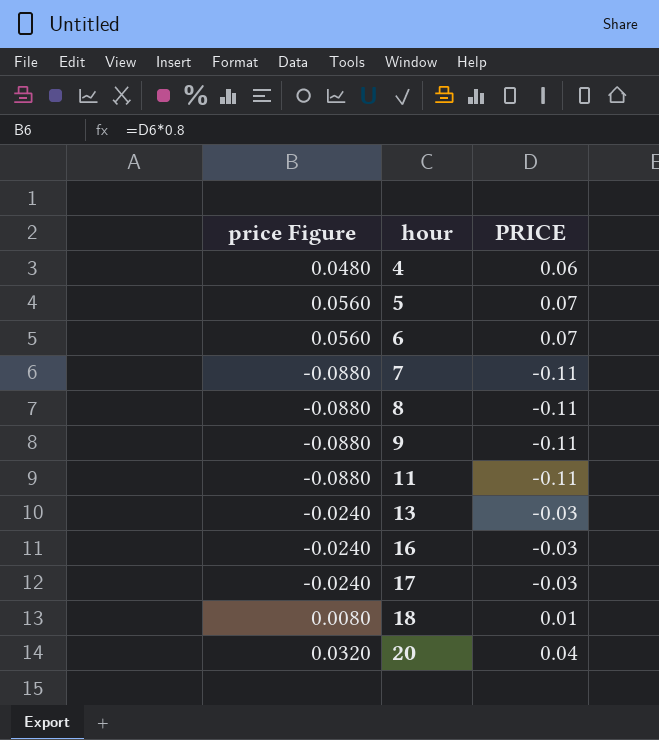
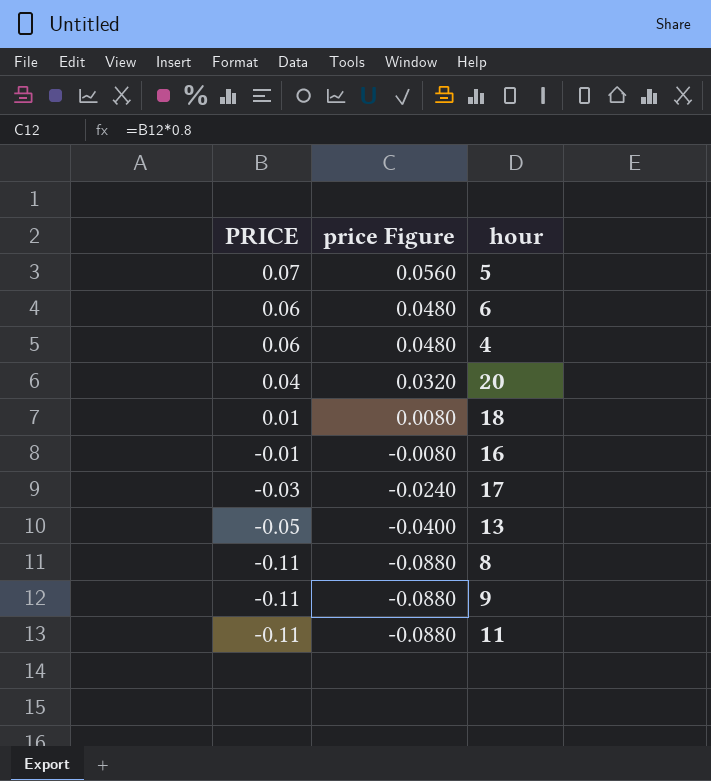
row order: hour ascending -> PRICE descending
column PRICE | position: 3 -> 1
row 7: -0.0880 | -0.11 -> none
6 | PRICE: 0.07 -> 0.06
6 | price Figure: 0.0560 -> 0.0480
16 | PRICE: -0.03 -> -0.01
16 | price Figure: -0.0240 -> -0.0080
13 | PRICE: -0.03 -> -0.05
13 | price Figure: -0.0240 -> -0.0400

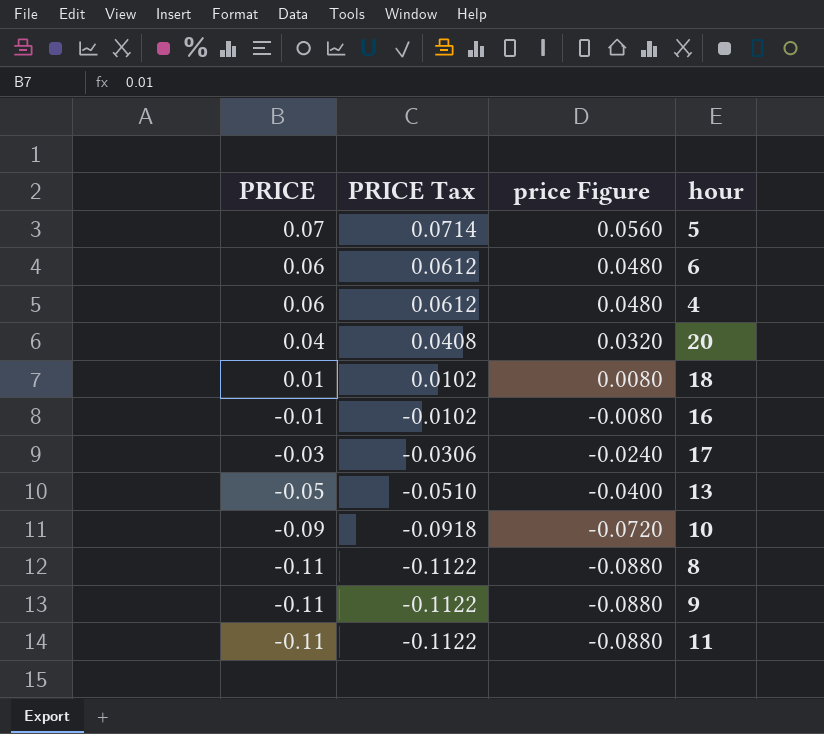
column PRICE Tax | formula: none -> [PRICE] * 1.02
row 10: none -> -0.09 | -0.0918 | -0.0720

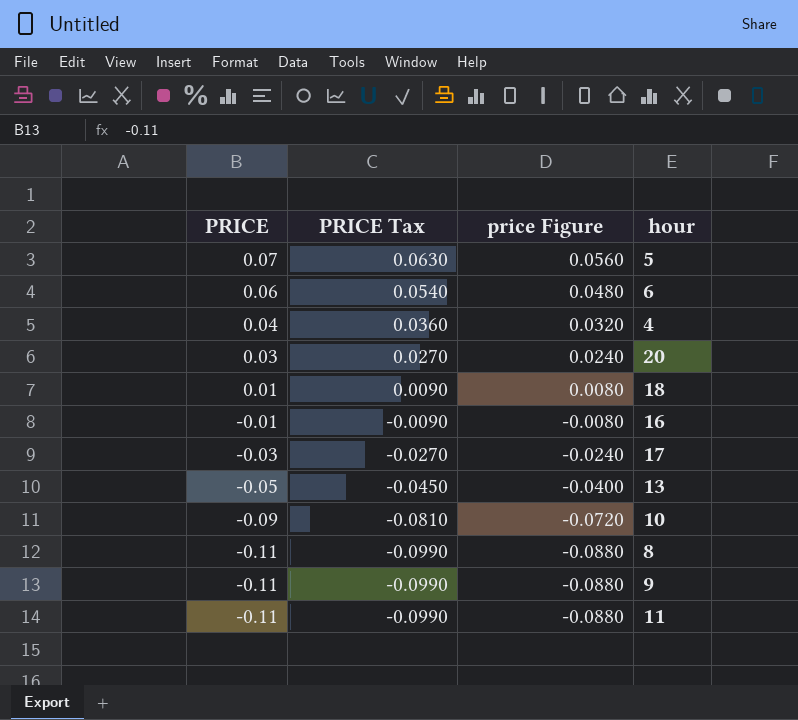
column PRICE Tax | formula: [PRICE] * 1.02 -> [PRICE] * 0.9
4 | PRICE: 0.06 -> 0.04
4 | price Figure: 0.0480 -> 0.0320
20 | PRICE: 0.04 -> 0.03
20 | price Figure: 0.0320 -> 0.0240

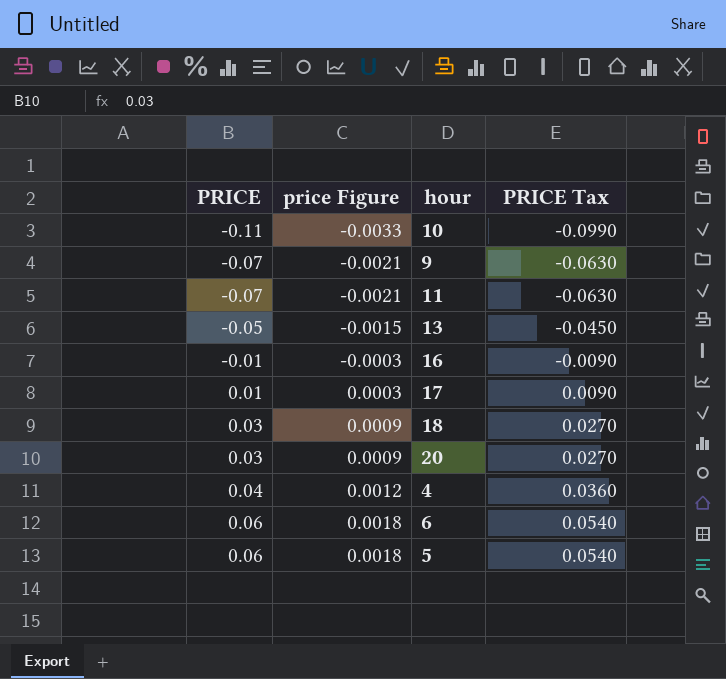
row order: PRICE descending -> PRICE ascending
column price Figure | formula: [PRICE] * 0.8 -> [PRICE] * 0.03
column PRICE Tax | position: 2 -> 4
row 8: -0.11 | -0.0990 | -0.0880 -> none
10 | PRICE: -0.09 -> -0.11
10 | PRICE Tax: -0.0810 -> -0.0990
9 | PRICE: -0.11 -> -0.07
9 | PRICE Tax: -0.0990 -> -0.0630
11 | PRICE: -0.11 -> -0.07
11 | PRICE Tax: -0.0990 -> -0.0630
17 | PRICE: -0.03 -> 0.01
17 | PRICE Tax: -0.0270 -> 0.0090
18 | PRICE: 0.01 -> 0.03
18 | PRICE Tax: 0.0090 -> 0.0270
5 | PRICE: 0.07 -> 0.06
5 | PRICE Tax: 0.0630 -> 0.0540

